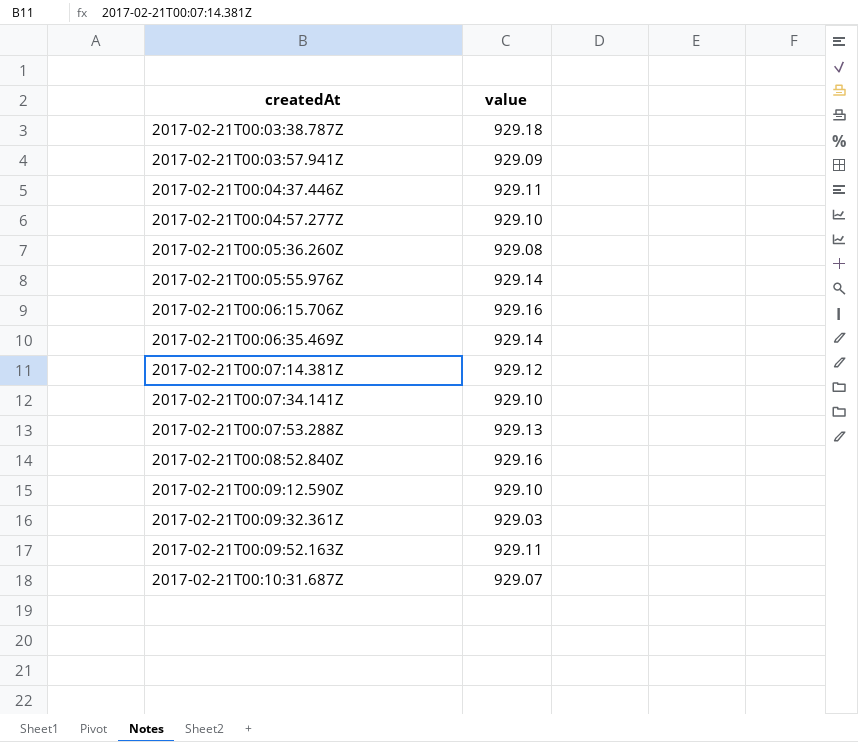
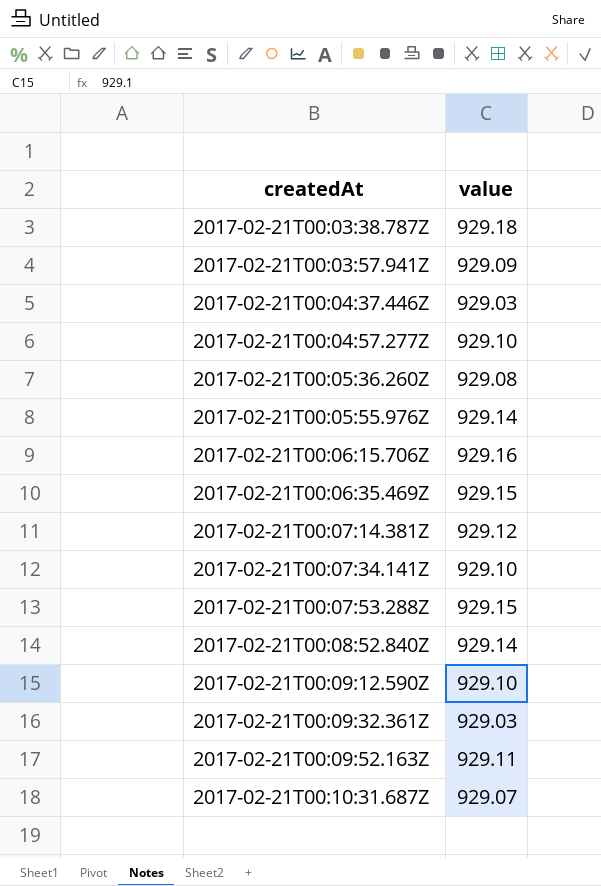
2017-02-21T00:04:37.446Z | value: 929.11 -> 929.03
2017-02-21T00:06:35.469Z | value: 929.14 -> 929.15
2017-02-21T00:07:53.288Z | value: 929.13 -> 929.15
2017-02-21T00:08:52.840Z | value: 929.16 -> 929.14

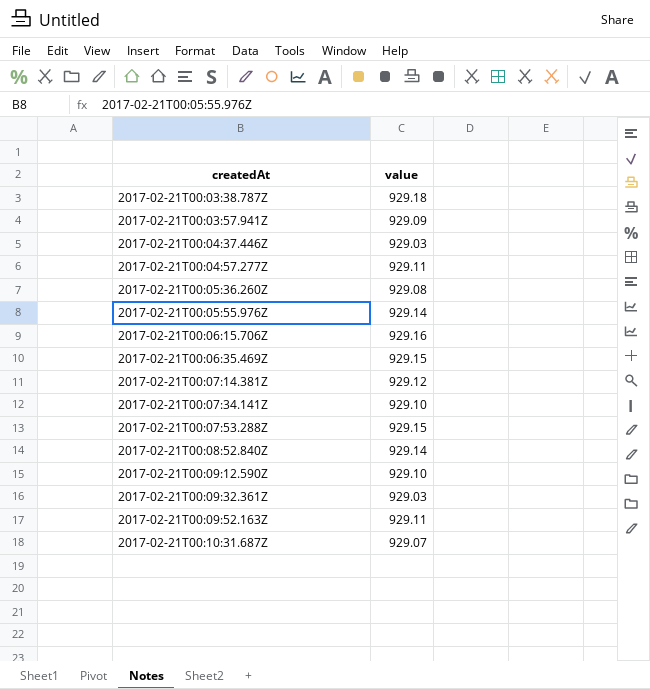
2017-02-21T00:04:57.277Z | value: 929.10 -> 929.11

